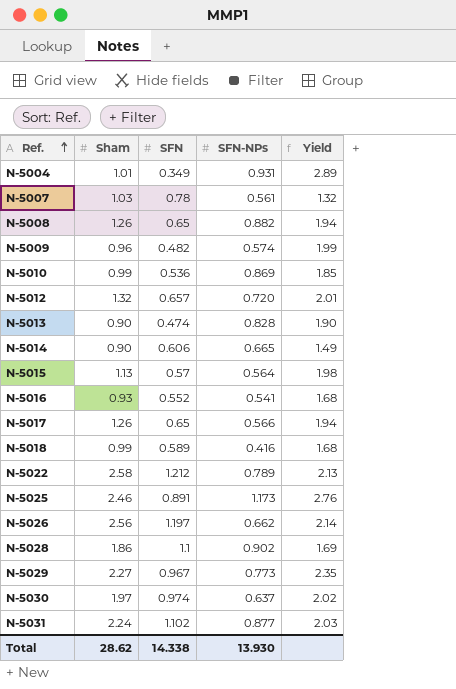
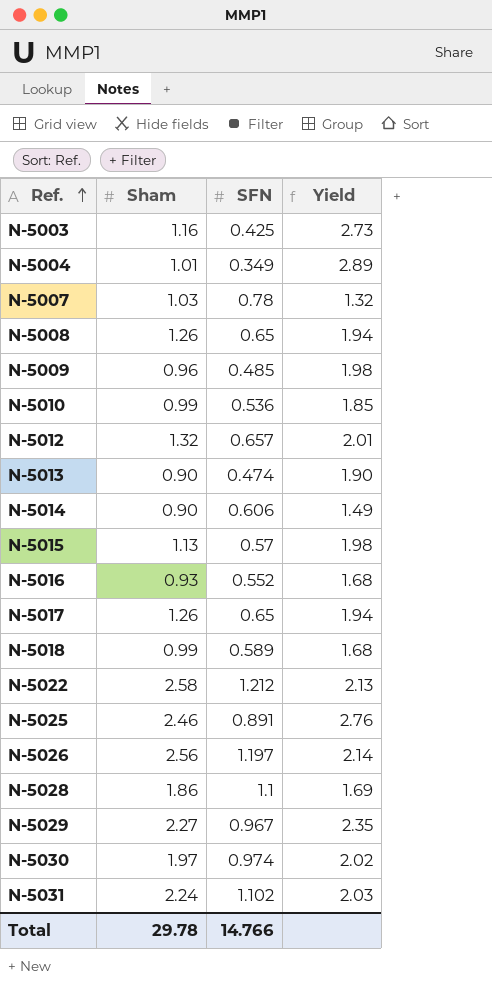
column SFN-NPs | position: 4 -> none
row N-5003: none -> 1.16 | 0.425 | 2.73
N-5009 | SFN: 0.482 -> 0.485
N-5009 | Yield: 1.99 -> 1.98
Total | Sham: 28.62 -> 29.78
Total | SFN: 14.338 -> 14.766

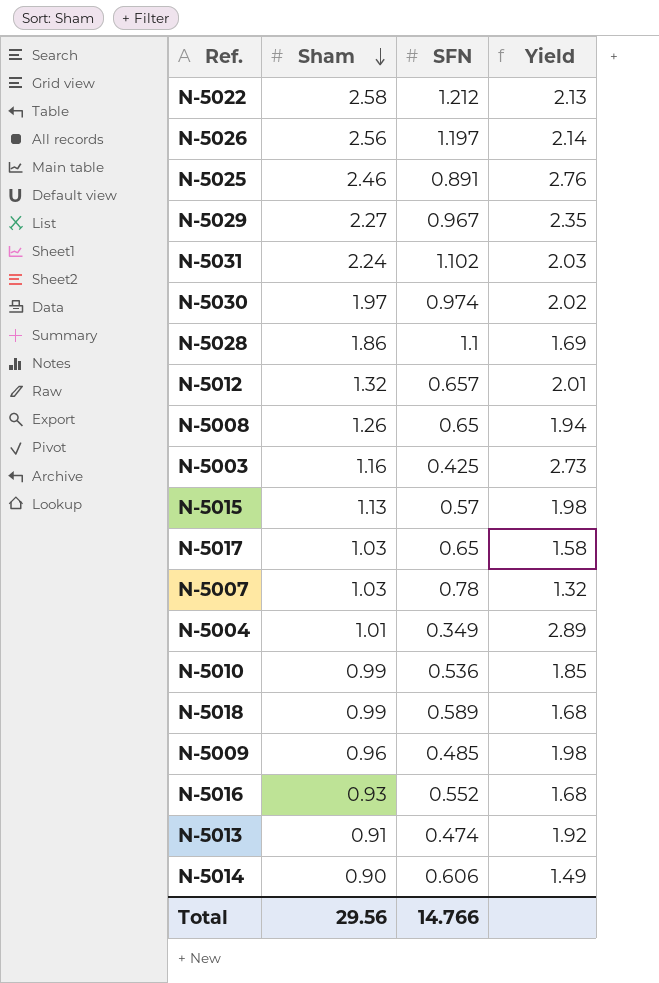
row order: Ref. ascending -> Sham descending
N-5017 | Sham: 1.26 -> 1.03
N-5017 | Yield: 1.94 -> 1.58
N-5013 | Sham: 0.90 -> 0.91
N-5013 | Yield: 1.90 -> 1.92
Total | Sham: 29.78 -> 29.56

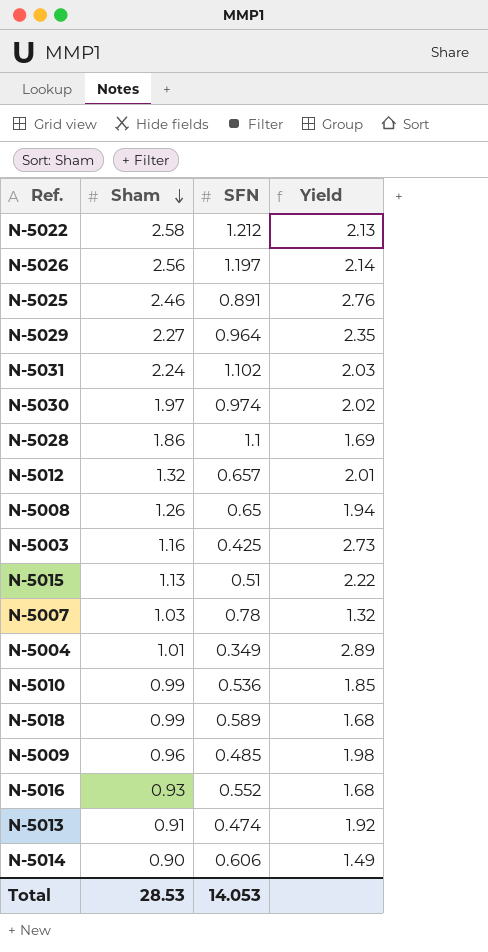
row N-5017: 1.03 | 0.65 | 1.58 -> none
N-5029 | SFN: 0.967 -> 0.964
N-5015 | SFN: 0.57 -> 0.51
N-5015 | Yield: 1.98 -> 2.22
Total | Sham: 29.56 -> 28.53
Total | SFN: 14.766 -> 14.053

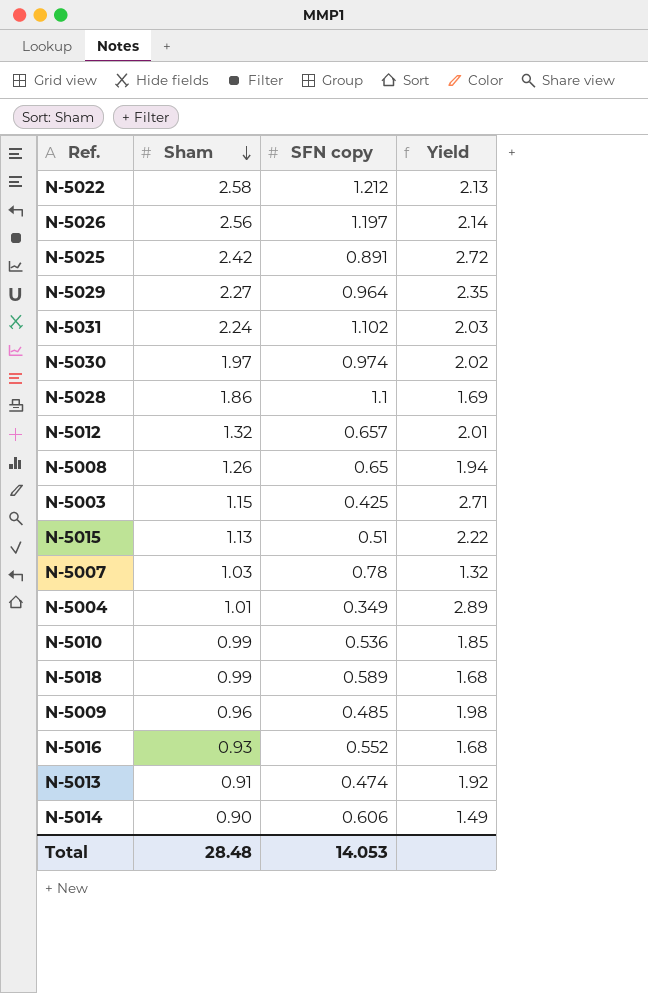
column name: SFN -> SFN copy
N-5025 | Sham: 2.46 -> 2.42
N-5025 | Yield: 2.76 -> 2.72
N-5003 | Sham: 1.16 -> 1.15
N-5003 | Yield: 2.73 -> 2.71
Total | Sham: 28.53 -> 28.48

